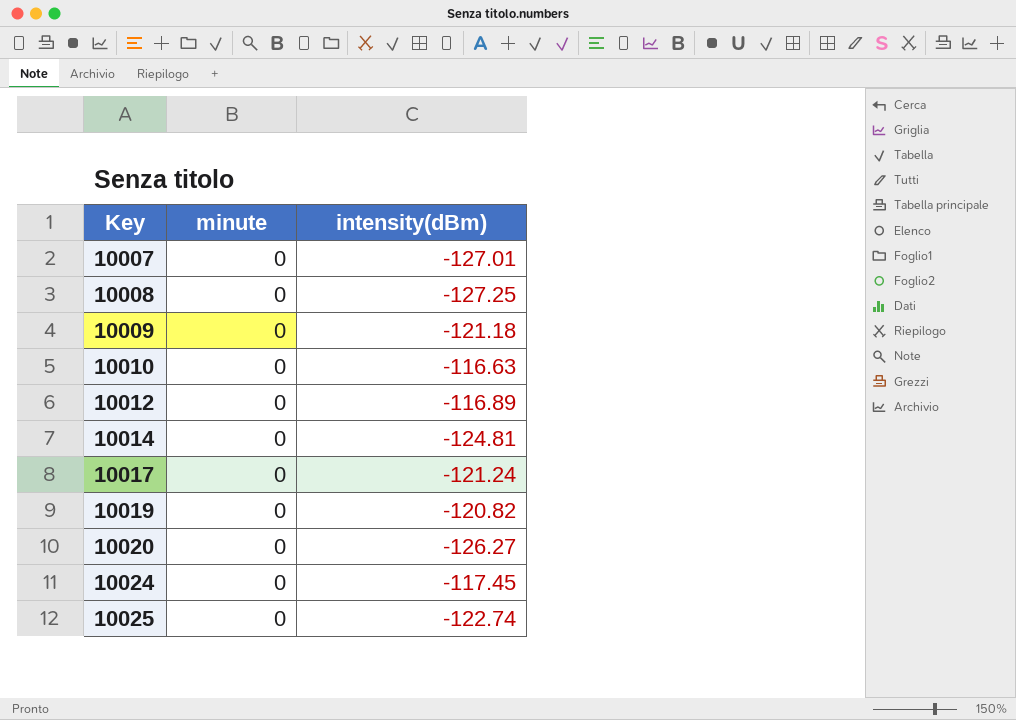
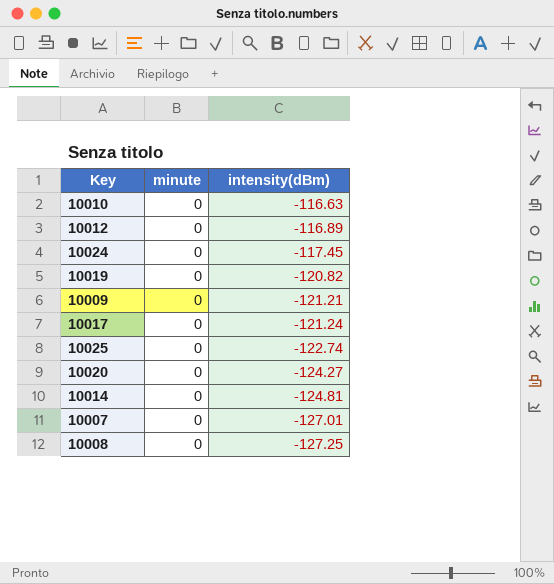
row order: Key ascending -> intensity(dBm) descending
10009 | intensity(dBm): -121.18 -> -121.21
10020 | intensity(dBm): -126.27 -> -124.27

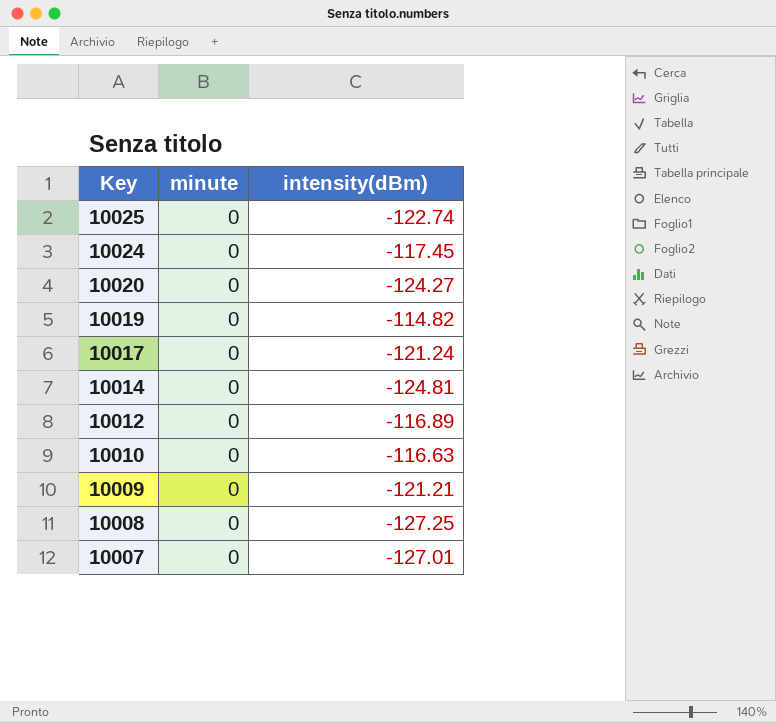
row order: intensity(dBm) descending -> Key descending
10019 | intensity(dBm): -120.82 -> -114.82

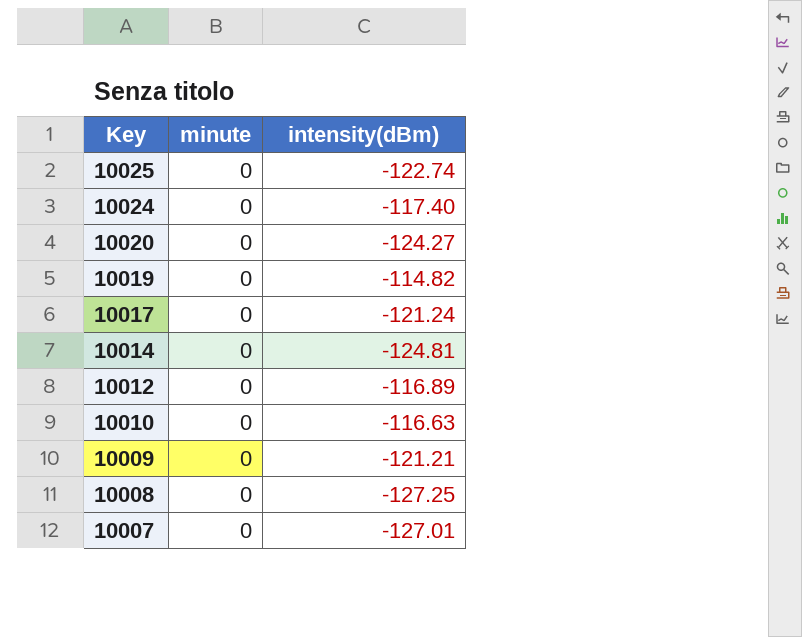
10024 | intensity(dBm): -117.45 -> -117.40

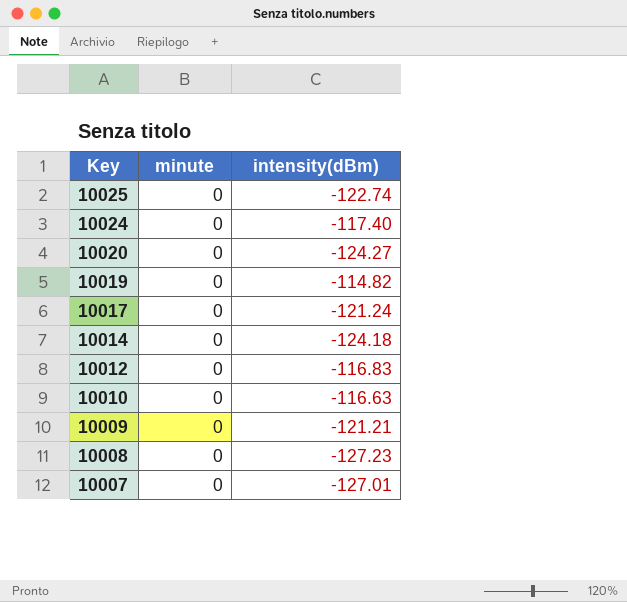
10014 | intensity(dBm): -124.81 -> -124.18
10012 | intensity(dBm): -116.89 -> -116.83
10008 | intensity(dBm): -127.25 -> -127.23

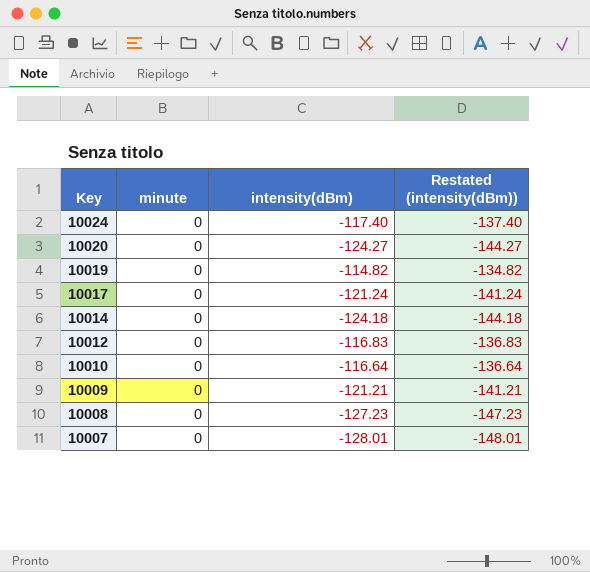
column Restated (intensity(dBm)) | formula: none -> [intensity(dBm)] - 20
row 10025: 0 | -122.74 -> none
10010 | intensity(dBm): -116.63 -> -116.64
10007 | intensity(dBm): -127.01 -> -128.01

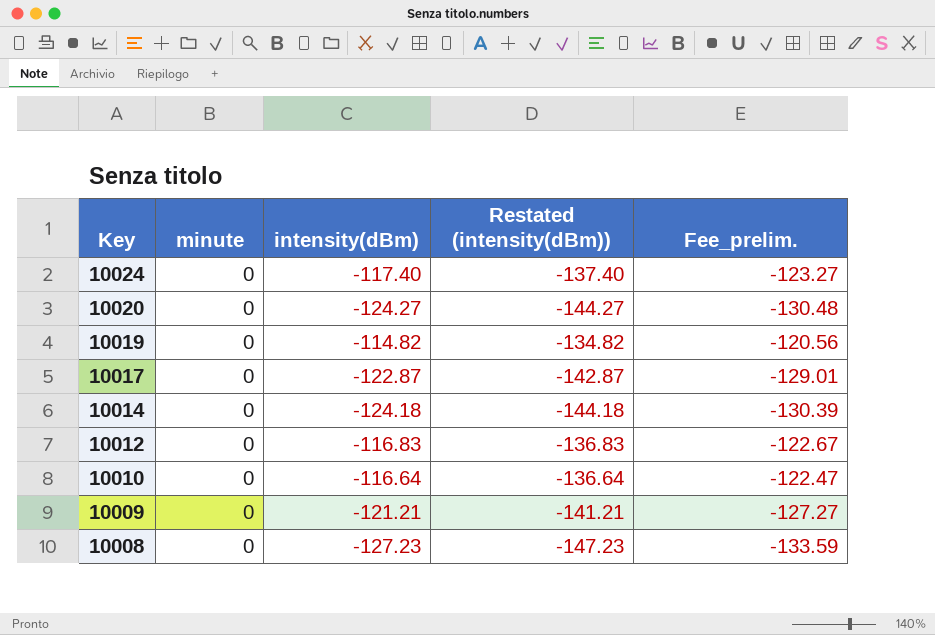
column Fee_prelim. | formula: none -> [intensity(dBm)] * 1.05
row 10007: 0 | -128.01 | -148.01 -> none
10017 | intensity(dBm): -121.24 -> -122.87
10017 | Restated (intensity(dBm)): -141.24 -> -142.87

